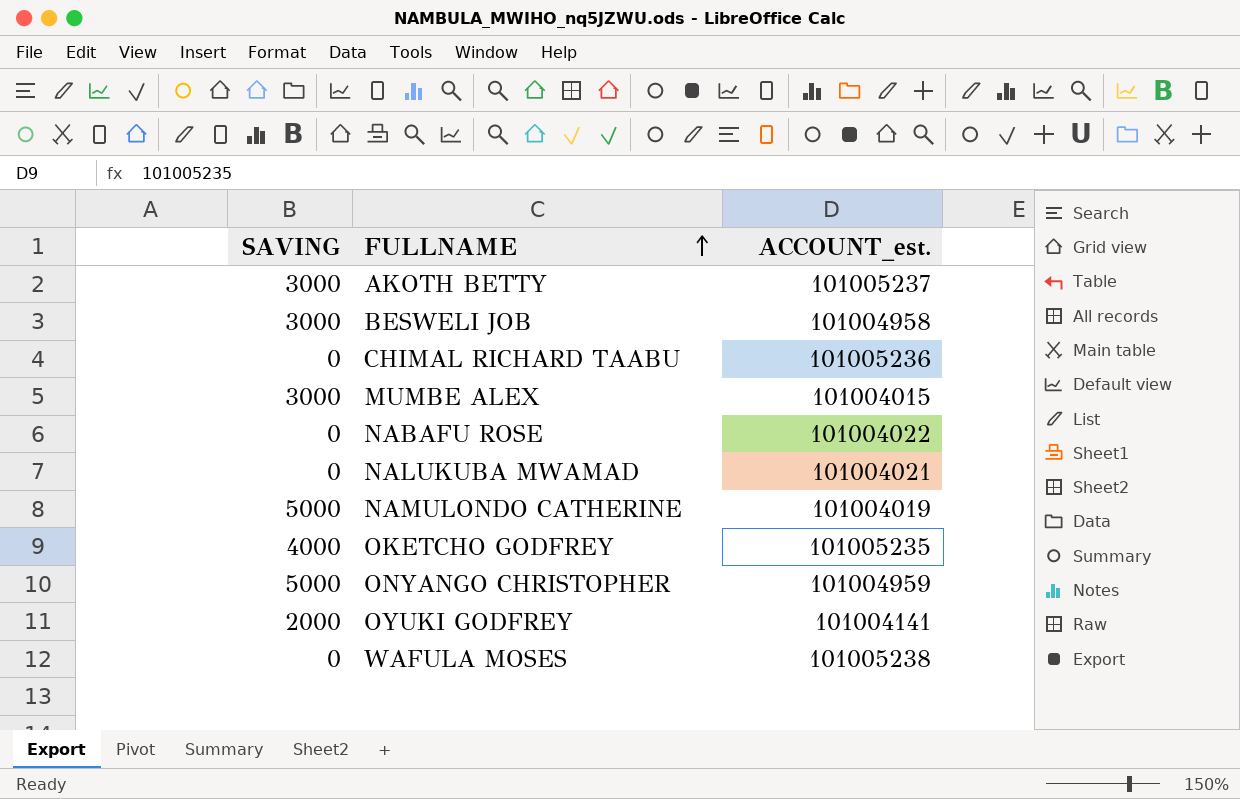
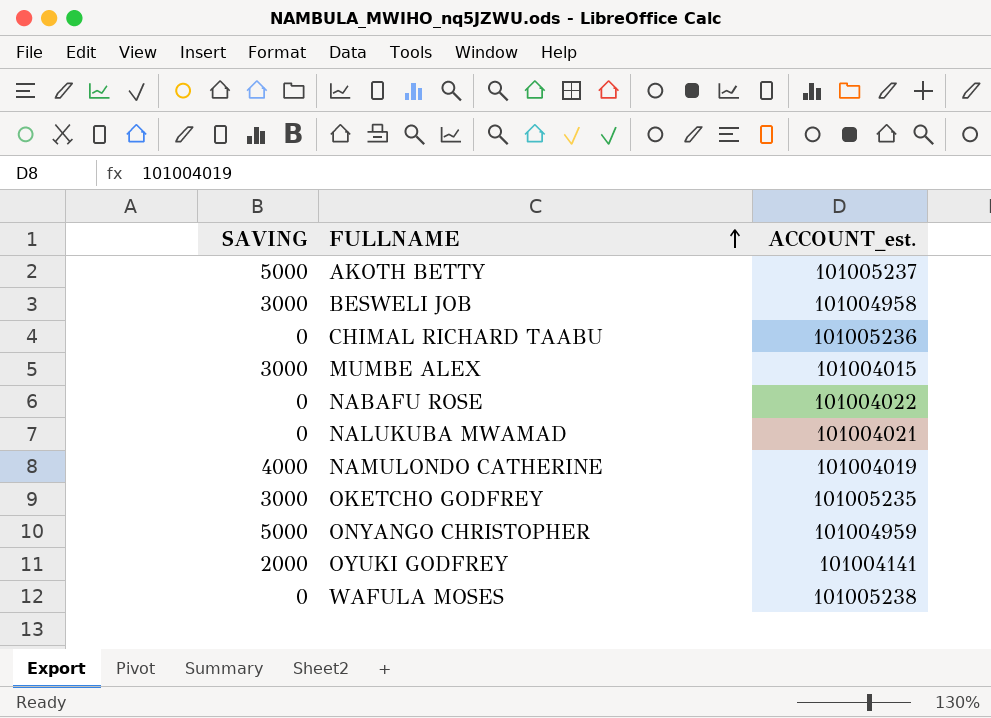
AKOTH BETTY | SAVING: 3000 -> 5000
NAMULONDO CATHERINE | SAVING: 5000 -> 4000
OKETCHO GODFREY | SAVING: 4000 -> 3000

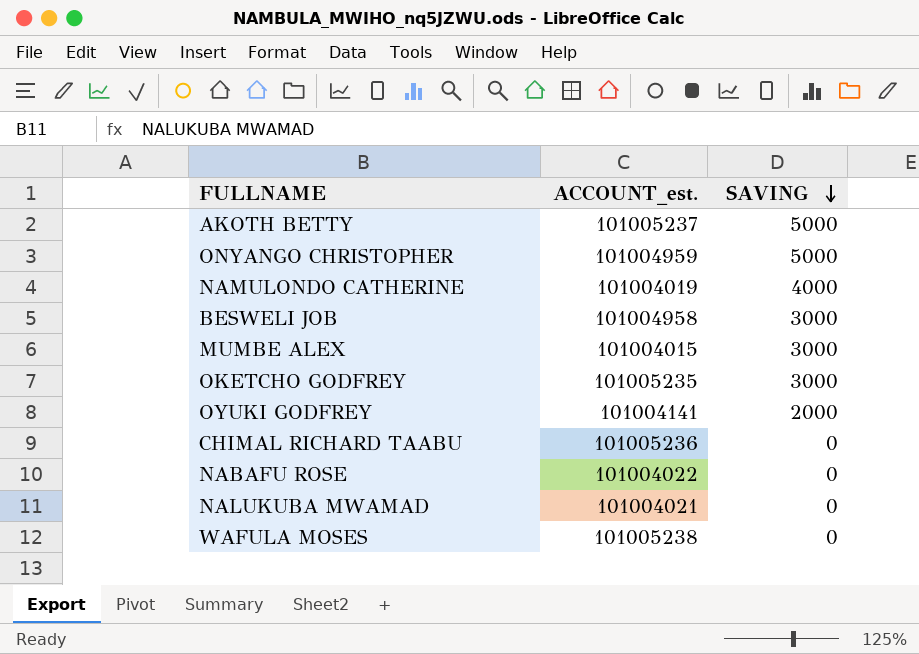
row order: FULLNAME ascending -> SAVING descending
column SAVING | position: 1 -> 3

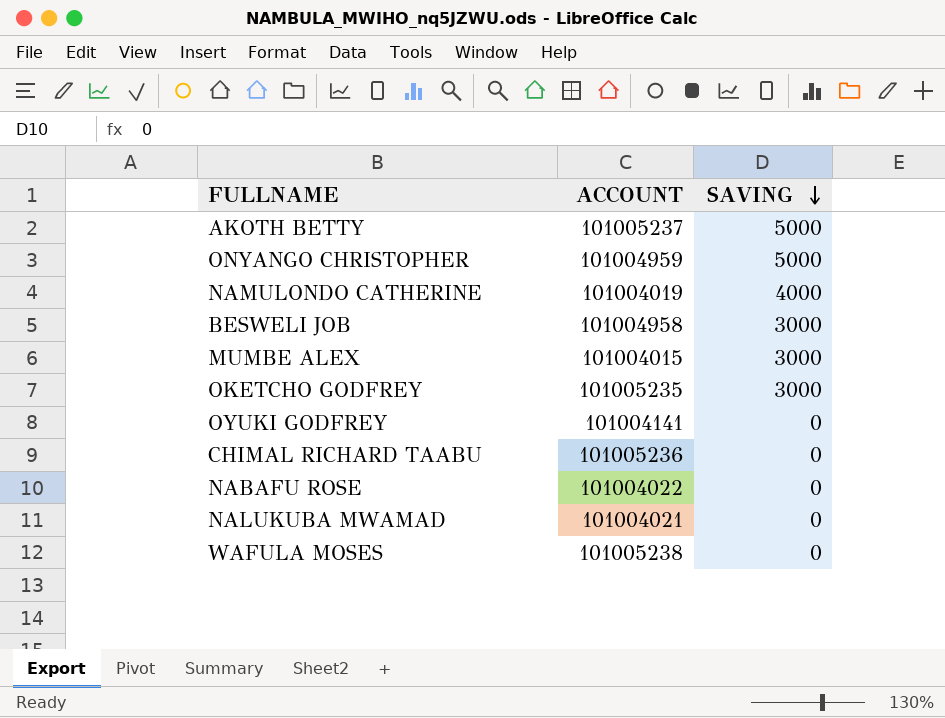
column name: ACCOUNT_est. -> ACCOUNT
OYUKI GODFREY | SAVING: 2000 -> 0

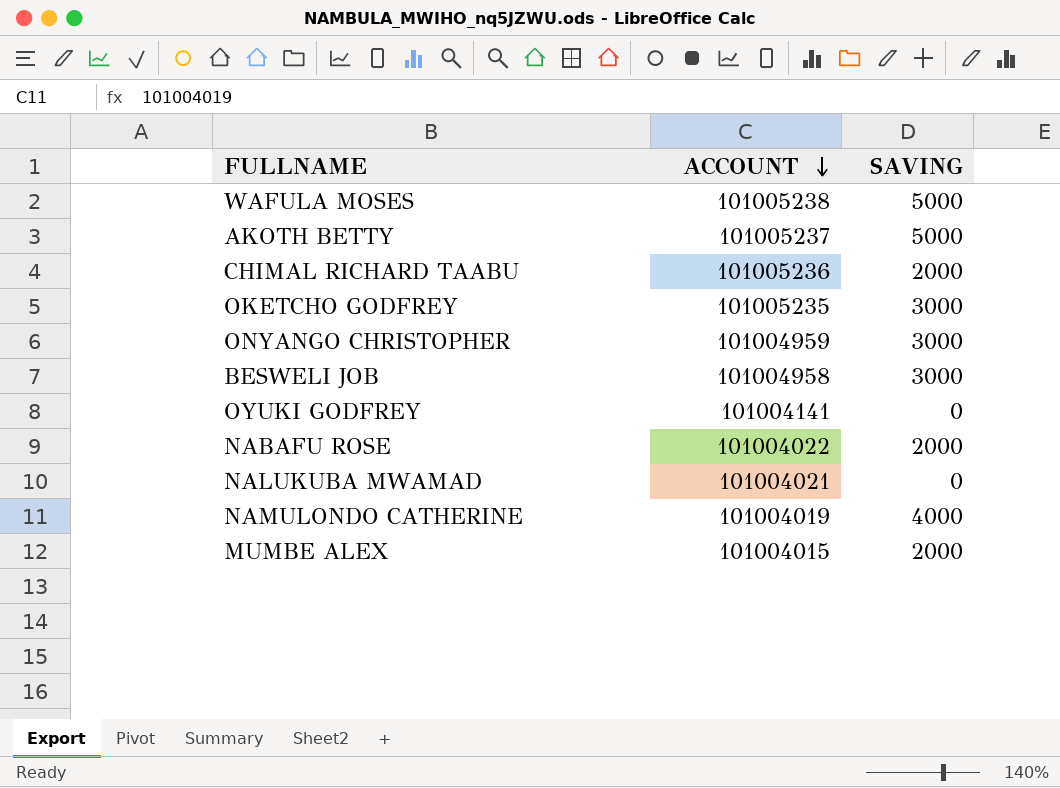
row order: SAVING descending -> ACCOUNT descending
WAFULA MOSES | SAVING: 0 -> 5000
CHIMAL RICHARD TAABU | SAVING: 0 -> 2000
ONYANGO CHRISTOPHER | SAVING: 5000 -> 3000
NABAFU ROSE | SAVING: 0 -> 2000
MUMBE ALEX | SAVING: 3000 -> 2000

